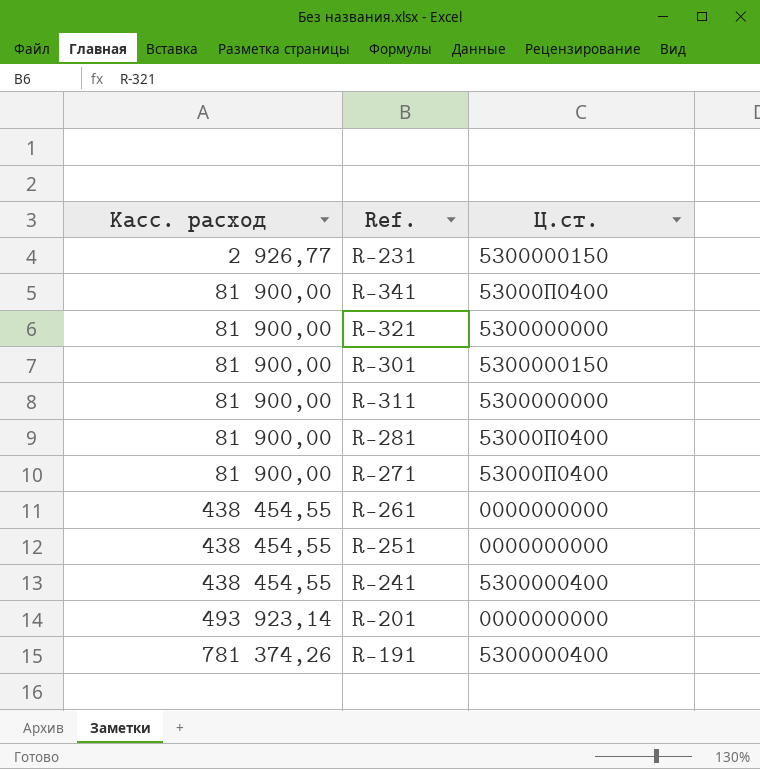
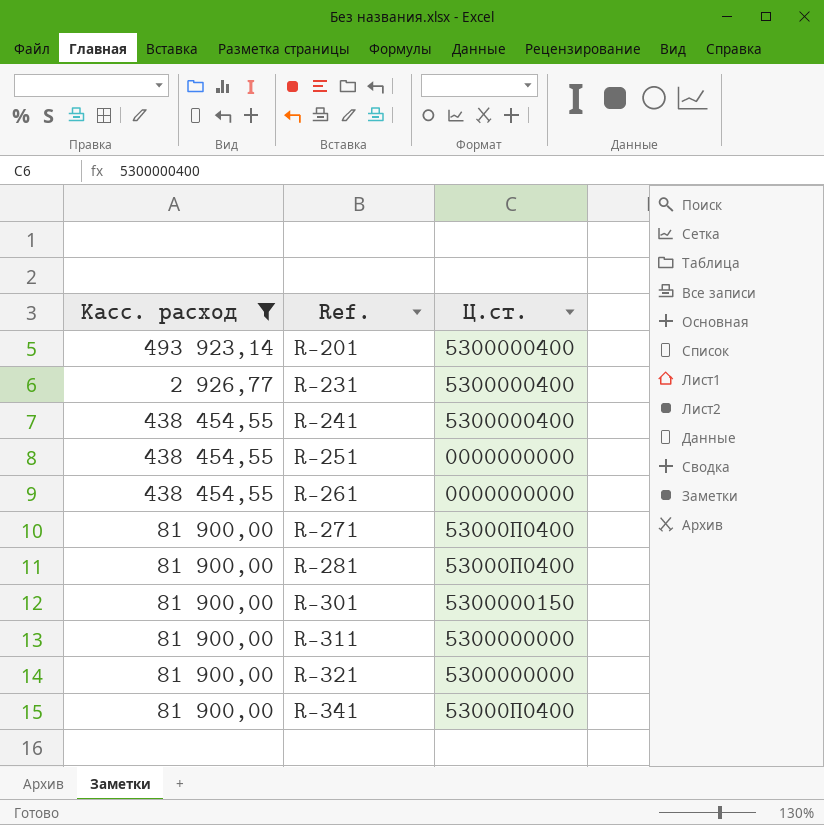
filter: none -> Касс. расход != 781 374,26
row order: Касс. расход ascending -> Ref. ascending
R-201 | Ц.ст.: 0000000000 -> 5300000400
R-231 | Ц.ст.: 5300000150 -> 5300000400

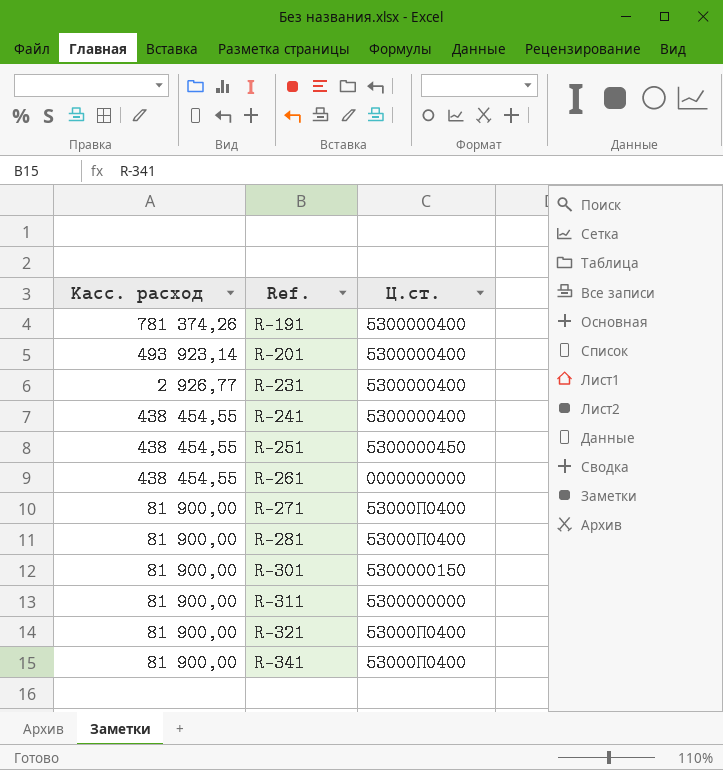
filter: Касс. расход != 781 374,26 -> none
R-251 | Ц.ст.: 0000000000 -> 5300000450
R-321 | Ц.ст.: 5300000000 -> 53000П0400

